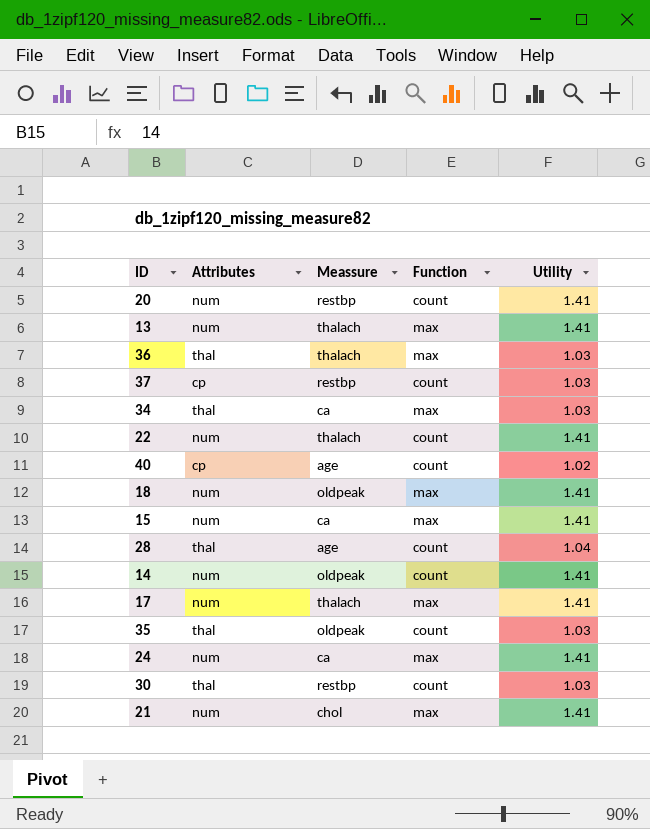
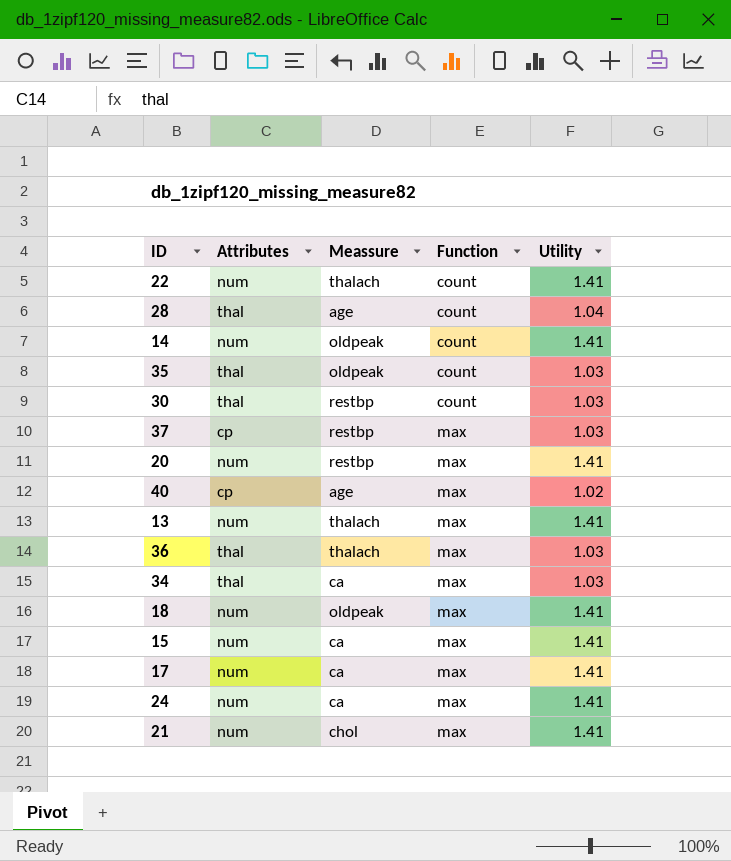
row order: none -> Function ascending
37 | Function: count -> max
20 | Function: count -> max
40 | Function: count -> max
17 | Meassure: thalach -> ca

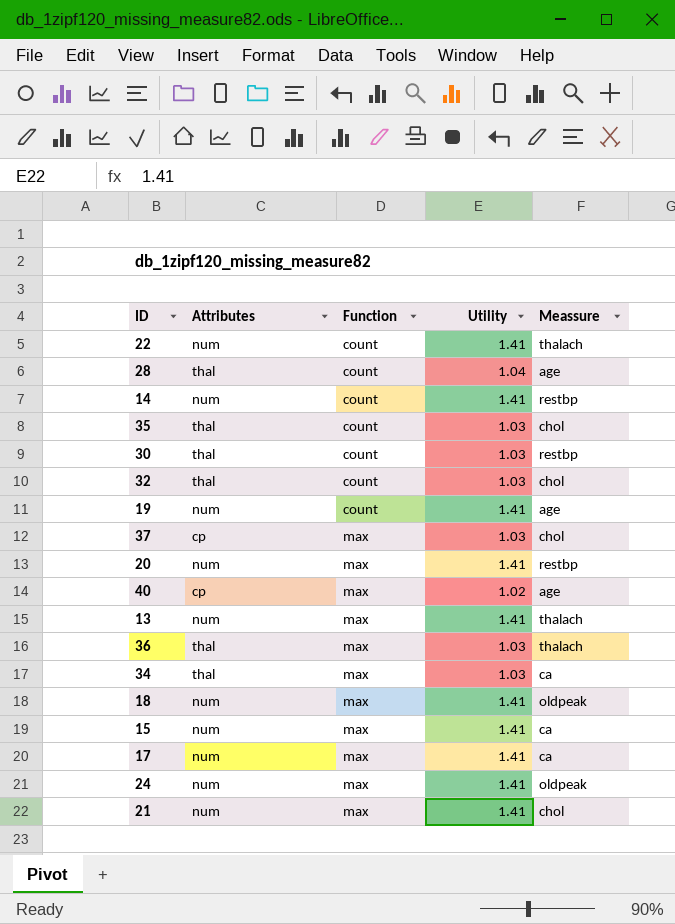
column Meassure | position: 3 -> 5
14 | Meassure: oldpeak -> restbp
35 | Meassure: oldpeak -> chol
row 32: none -> thal | count | 1.03 | chol
row 19: none -> num | count | 1.41 | age
37 | Meassure: restbp -> chol
24 | Meassure: ca -> oldpeak

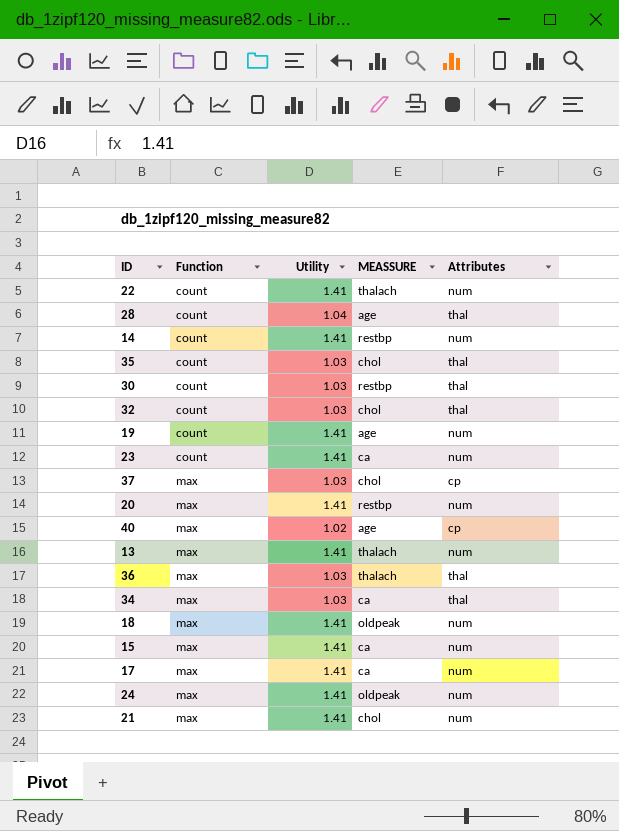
column name: Meassure -> MEASSURE
column Attributes | position: 2 -> 5
row 23: none -> count | 1.41 | ca | num

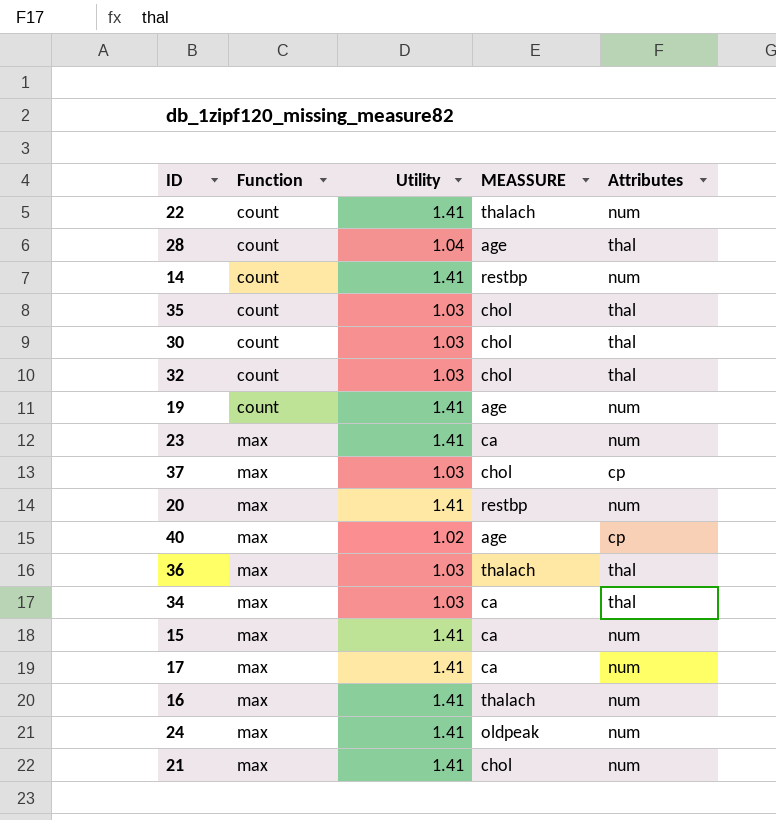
row 13: max | 1.41 | thalach | num -> none
row 18: max | 1.41 | oldpeak | num -> none
30 | MEASSURE: restbp -> chol
23 | Function: count -> max
row 16: none -> max | 1.41 | thalach | num

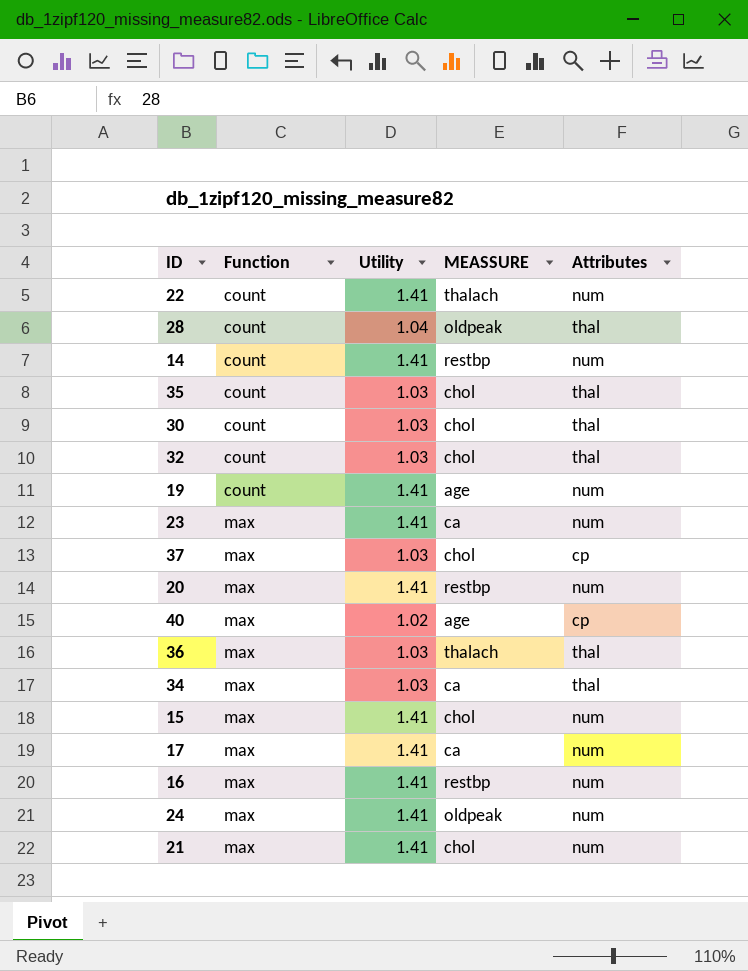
28 | MEASSURE: age -> oldpeak
15 | MEASSURE: ca -> chol
16 | MEASSURE: thalach -> restbp

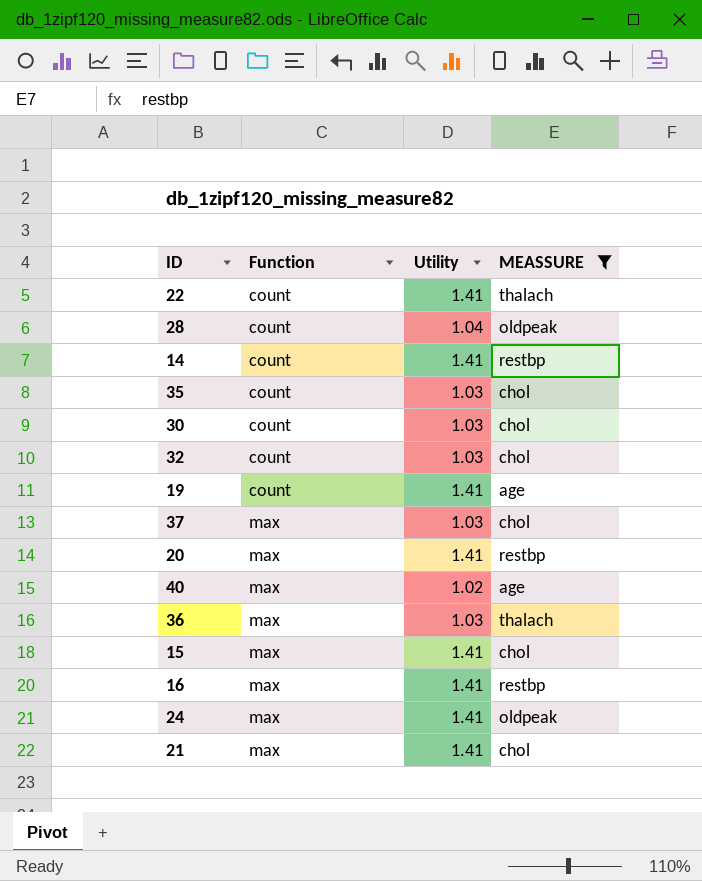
filter: none -> MEASSURE != ca
column Attributes | position: 5 -> none

